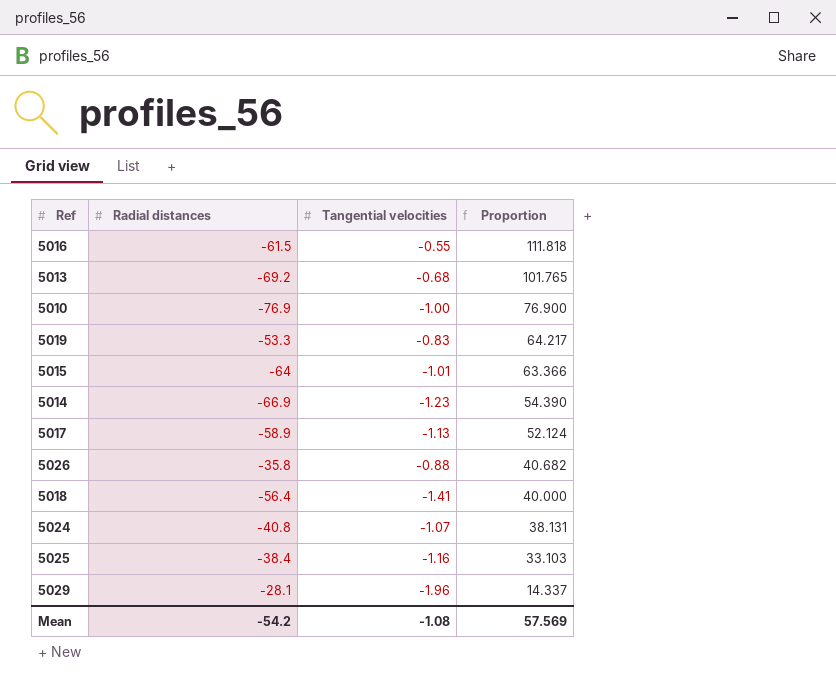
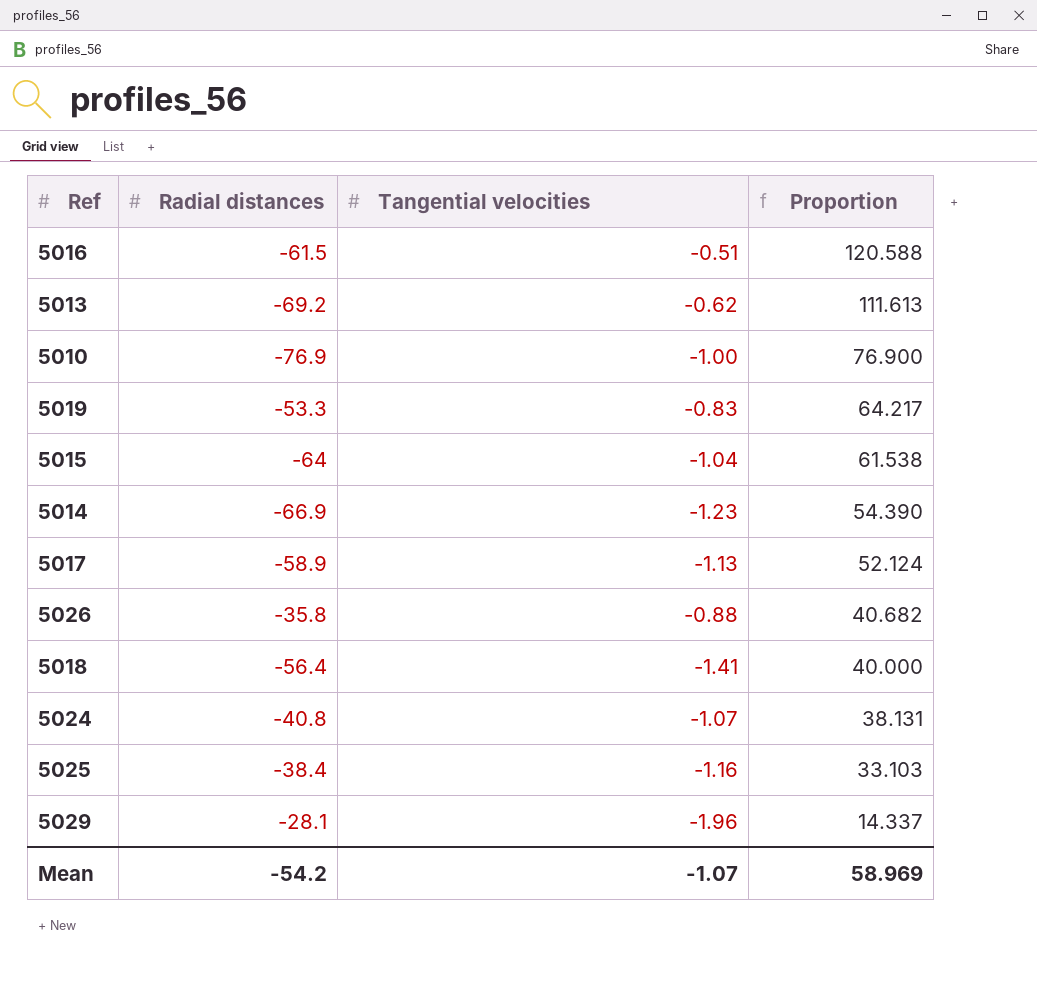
5016 | Tangential velocities: -0.55 -> -0.51
5016 | Proportion: 111.818 -> 120.588
5013 | Tangential velocities: -0.68 -> -0.62
5013 | Proportion: 101.765 -> 111.613
5015 | Tangential velocities: -1.01 -> -1.04
5015 | Proportion: 63.366 -> 61.538
Mean | Tangential velocities: -1.08 -> -1.07
Mean | Proportion: 57.569 -> 58.969

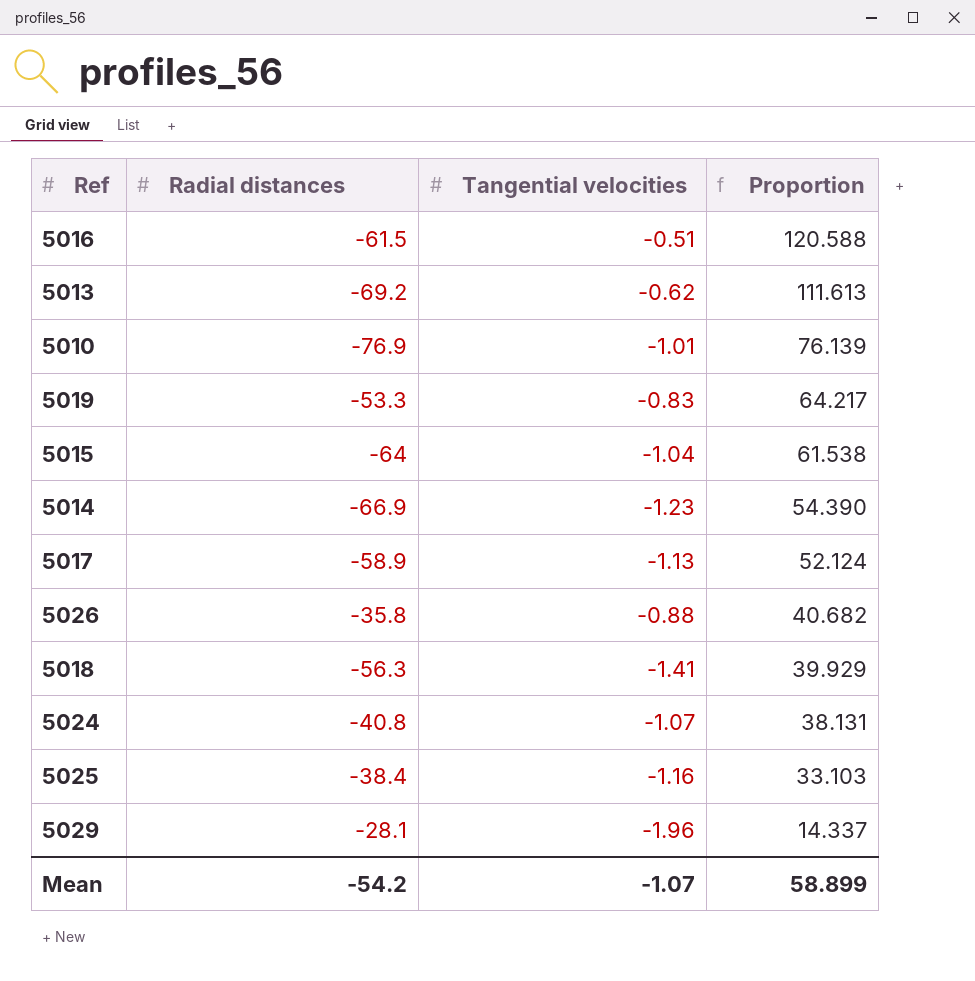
5010 | Tangential velocities: -1.00 -> -1.01
5010 | Proportion: 76.900 -> 76.139
5018 | Radial distances: -56.4 -> -56.3
5018 | Proportion: 40.000 -> 39.929
Mean | Proportion: 58.969 -> 58.899

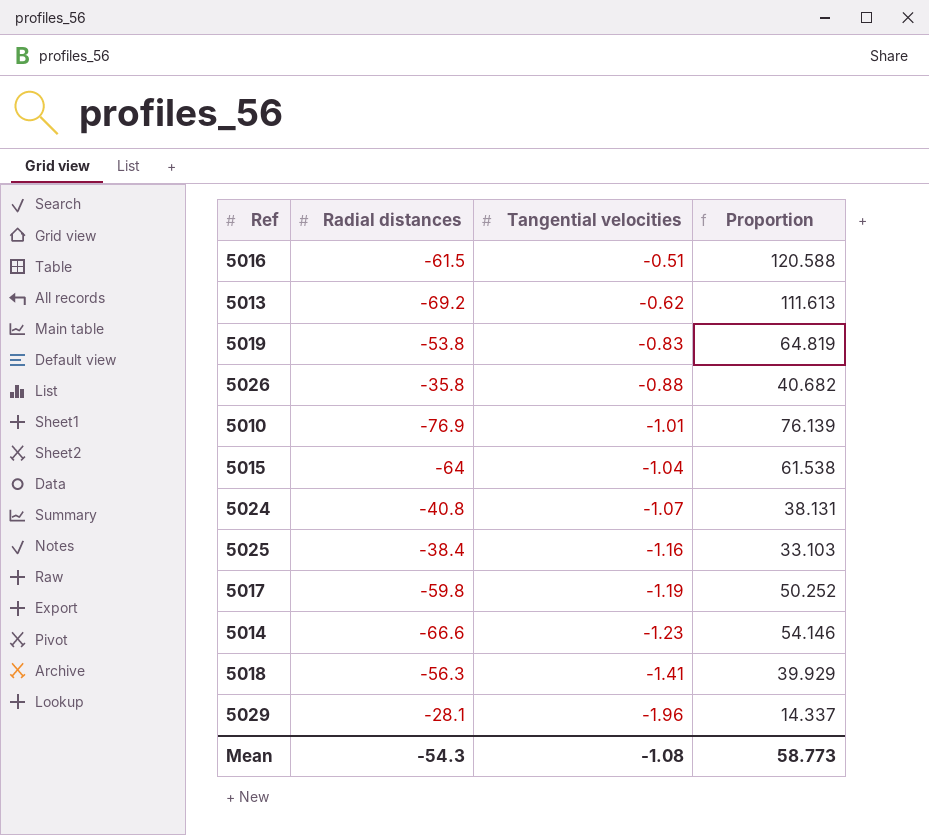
row order: Proportion descending -> Tangential velocities descending
5019 | Radial distances: -53.3 -> -53.8
5019 | Proportion: 64.217 -> 64.819
5017 | Radial distances: -58.9 -> -59.8
5017 | Tangential velocities: -1.13 -> -1.19
5017 | Proportion: 52.124 -> 50.252
5014 | Radial distances: -66.9 -> -66.6
5014 | Proportion: 54.390 -> 54.146
Mean | Radial distances: -54.2 -> -54.3
Mean | Tangential velocities: -1.07 -> -1.08
Mean | Proportion: 58.899 -> 58.773

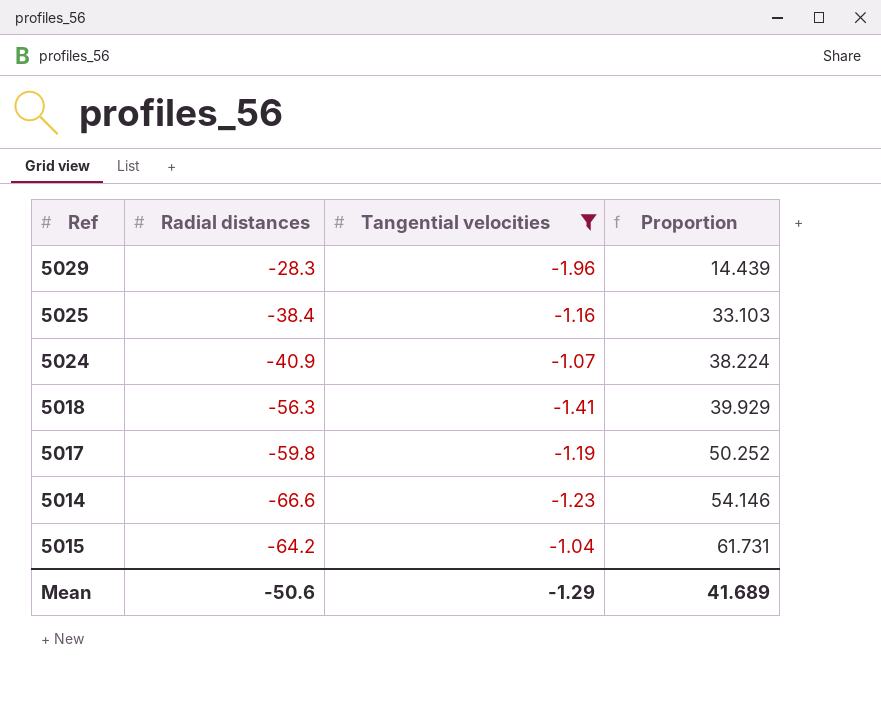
filter: none -> Tangential velocities <= -1.04
row order: Tangential velocities descending -> Proportion ascending
5029 | Radial distances: -28.1 -> -28.3
5029 | Proportion: 14.337 -> 14.439
5024 | Radial distances: -40.8 -> -40.9
5024 | Proportion: 38.131 -> 38.224
5015 | Radial distances: -64 -> -64.2
5015 | Proportion: 61.538 -> 61.731
Mean | Radial distances: -54.3 -> -50.6
Mean | Tangential velocities: -1.08 -> -1.29
Mean | Proportion: 58.773 -> 41.689

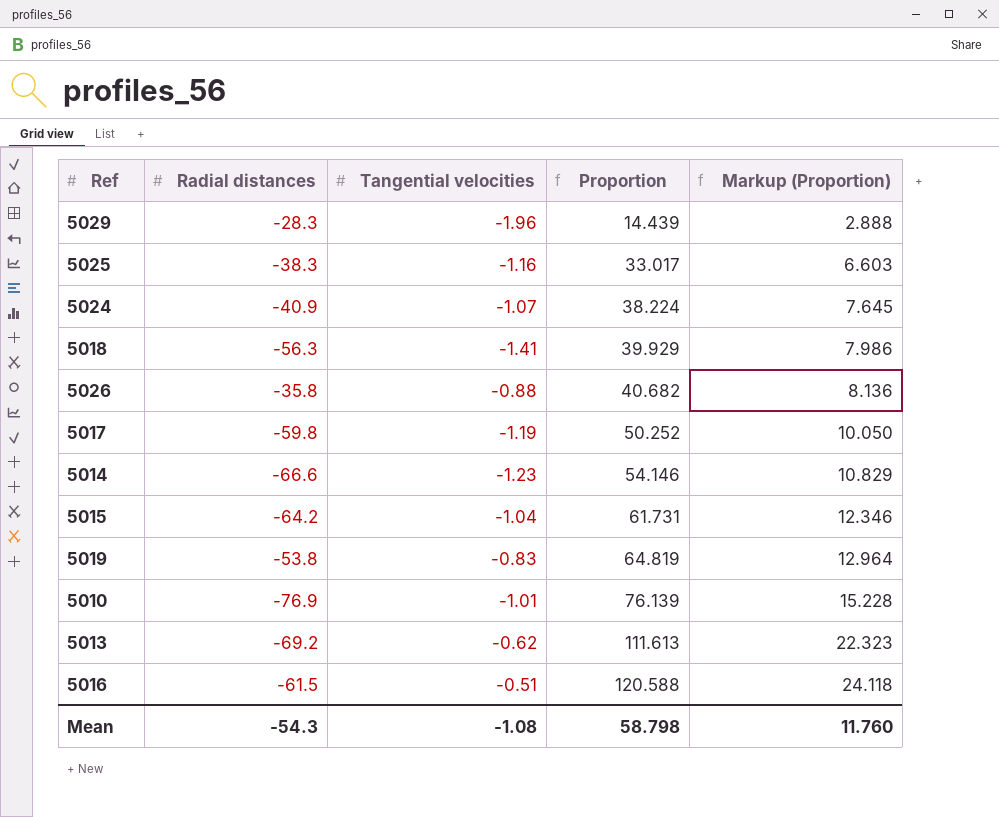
filter: Tangential velocities <= -1.04 -> none
column Markup (Proportion) | formula: none -> [Proportion] * 0.2
5025 | Radial distances: -38.4 -> -38.3
5025 | Proportion: 33.103 -> 33.017
Mean | Radial distances: -50.6 -> -54.3
Mean | Tangential velocities: -1.29 -> -1.08
Mean | Proportion: 41.689 -> 58.798

